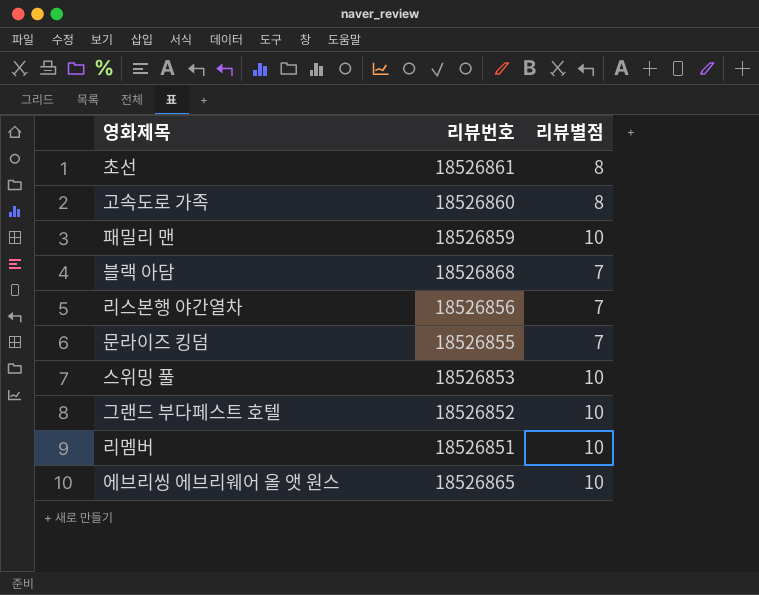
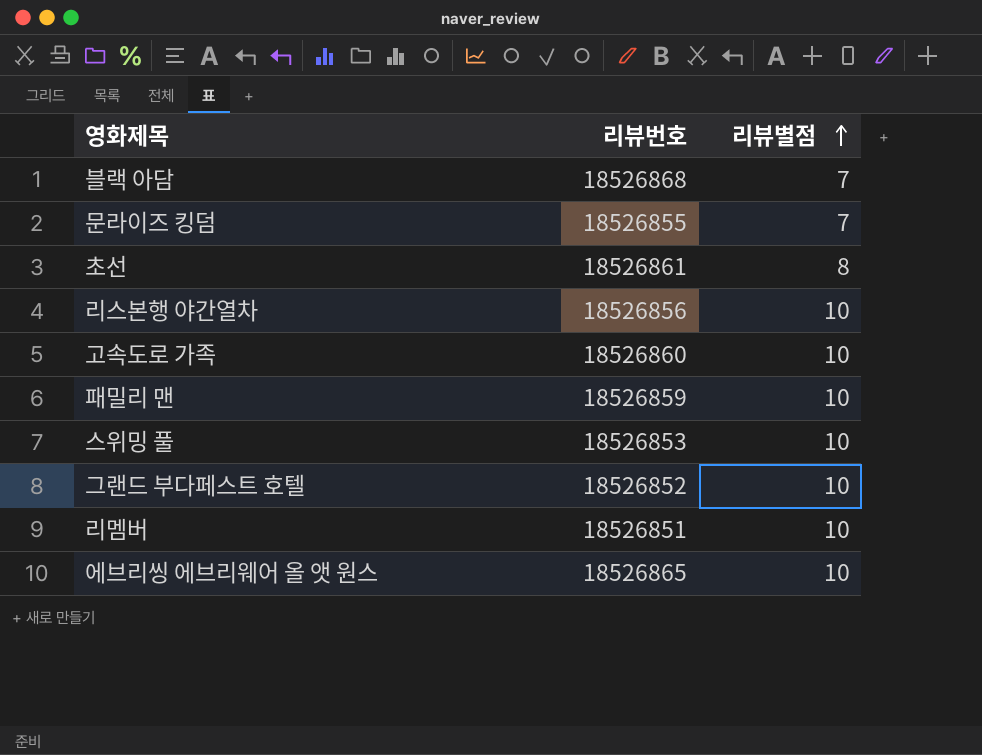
row order: none -> 리뷰별점 ascending
리스본행 야간열차 | 리뷰별점: 7 -> 10
고속도로 가족 | 리뷰별점: 8 -> 10

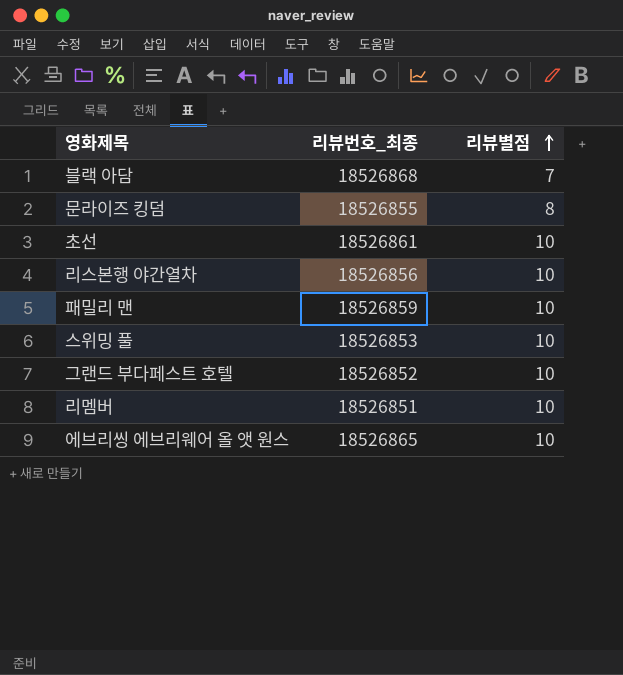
column name: 리뷰번호 -> 리뷰번호_최종
row 고속도로 가족: 18526860 | 10 -> none
문라이즈 킹덤 | 리뷰별점: 7 -> 8
초선 | 리뷰별점: 8 -> 10

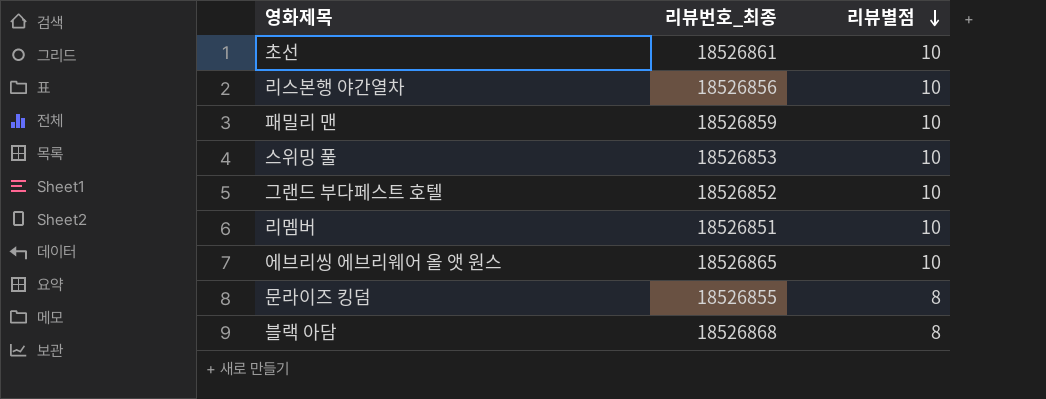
row order: 리뷰별점 ascending -> 리뷰별점 descending
블랙 아담 | 리뷰별점: 7 -> 8

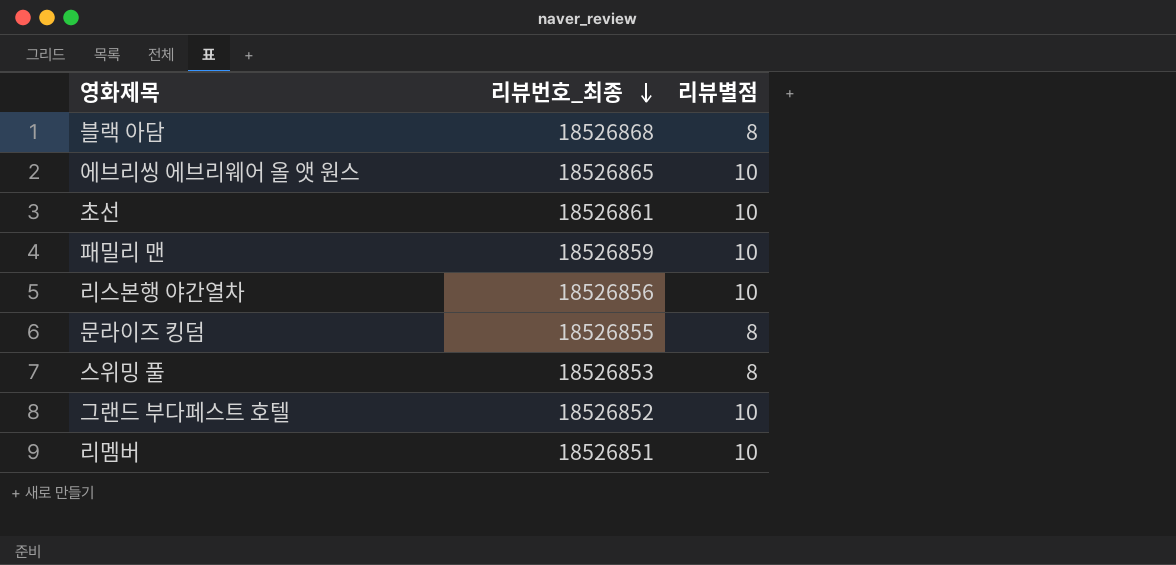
row order: 리뷰별점 descending -> 리뷰번호_최종 descending
스위밍 풀 | 리뷰별점: 10 -> 8

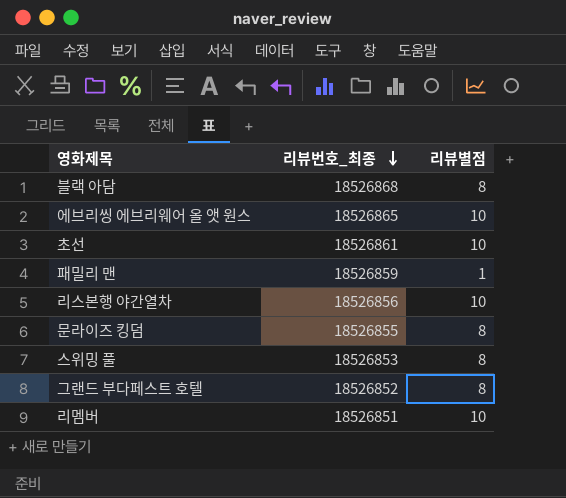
패밀리 맨 | 리뷰별점: 10 -> 1
그랜드 부다페스트 호텔 | 리뷰별점: 10 -> 8

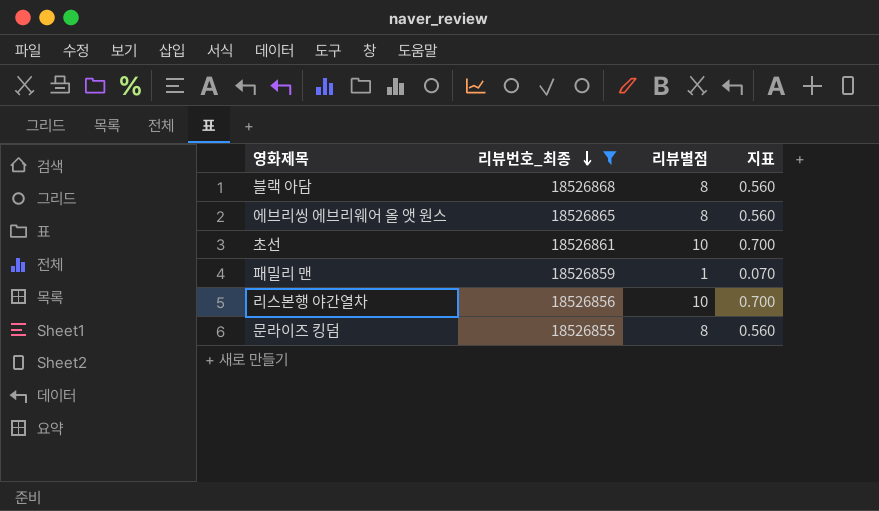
filter: none -> 리뷰번호_최종 >= 18526855
column 지표 | formula: none -> [리뷰별점] * 0.07
에브리씽 에브리웨어 올 앳 원스 | 리뷰별점: 10 -> 8

